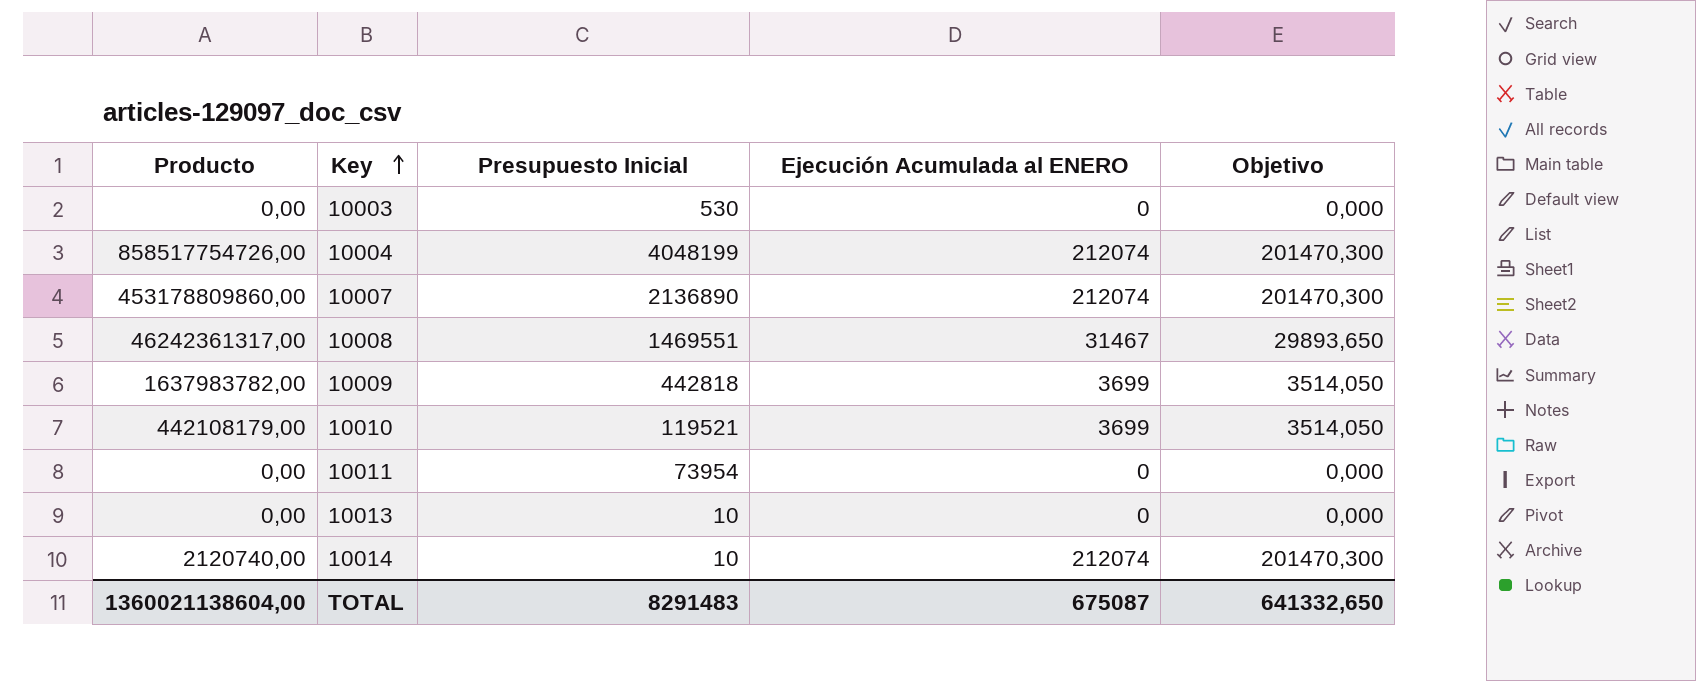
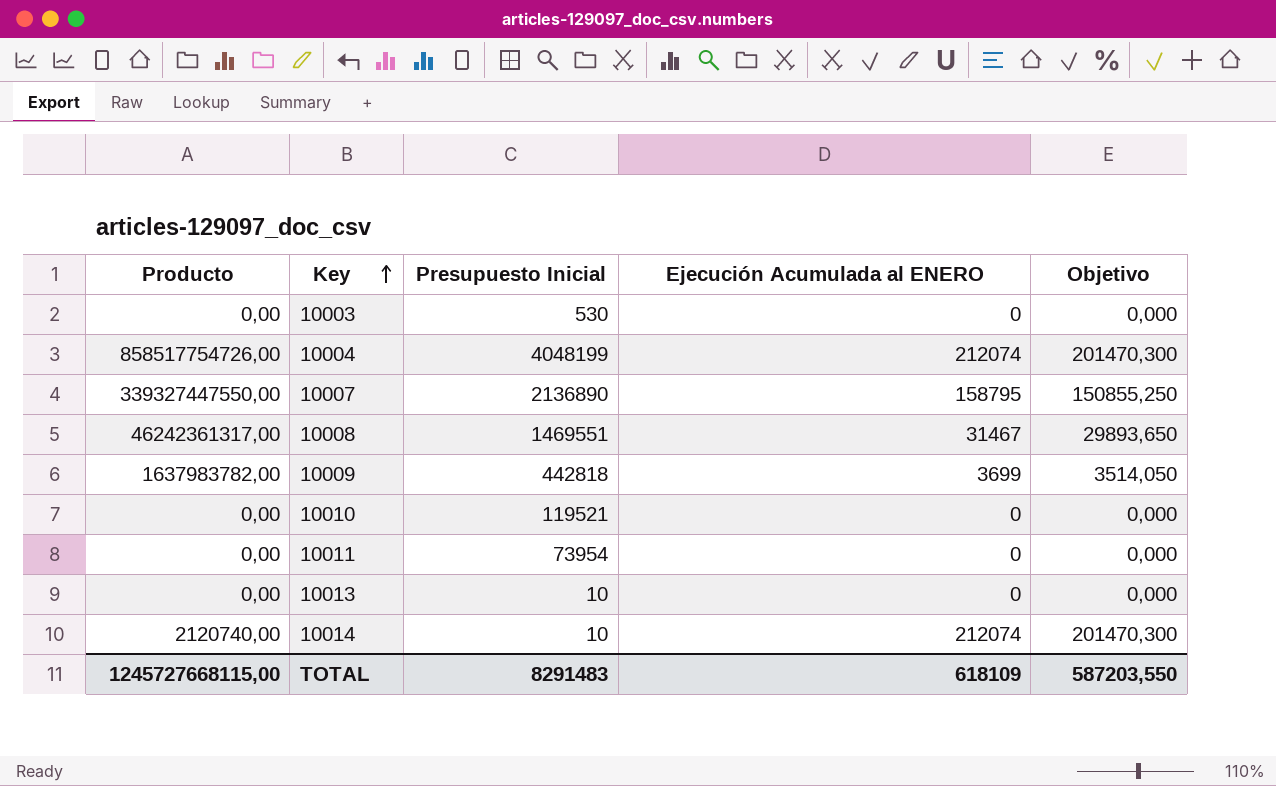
10007 | Producto: 453178809860,00 -> 339327447550,00
10007 | Ejecución Acumulada al ENERO: 212074 -> 158795
10007 | Objetivo: 201470,300 -> 150855,250
10010 | Producto: 442108179,00 -> 0,00
10010 | Ejecución Acumulada al ENERO: 3699 -> 0
10010 | Objetivo: 3514,050 -> 0,000
TOTAL | Producto: 1360021138604,00 -> 1245727668115,00
TOTAL | Ejecución Acumulada al ENERO: 675087 -> 618109
TOTAL | Objetivo: 641332,650 -> 587203,550

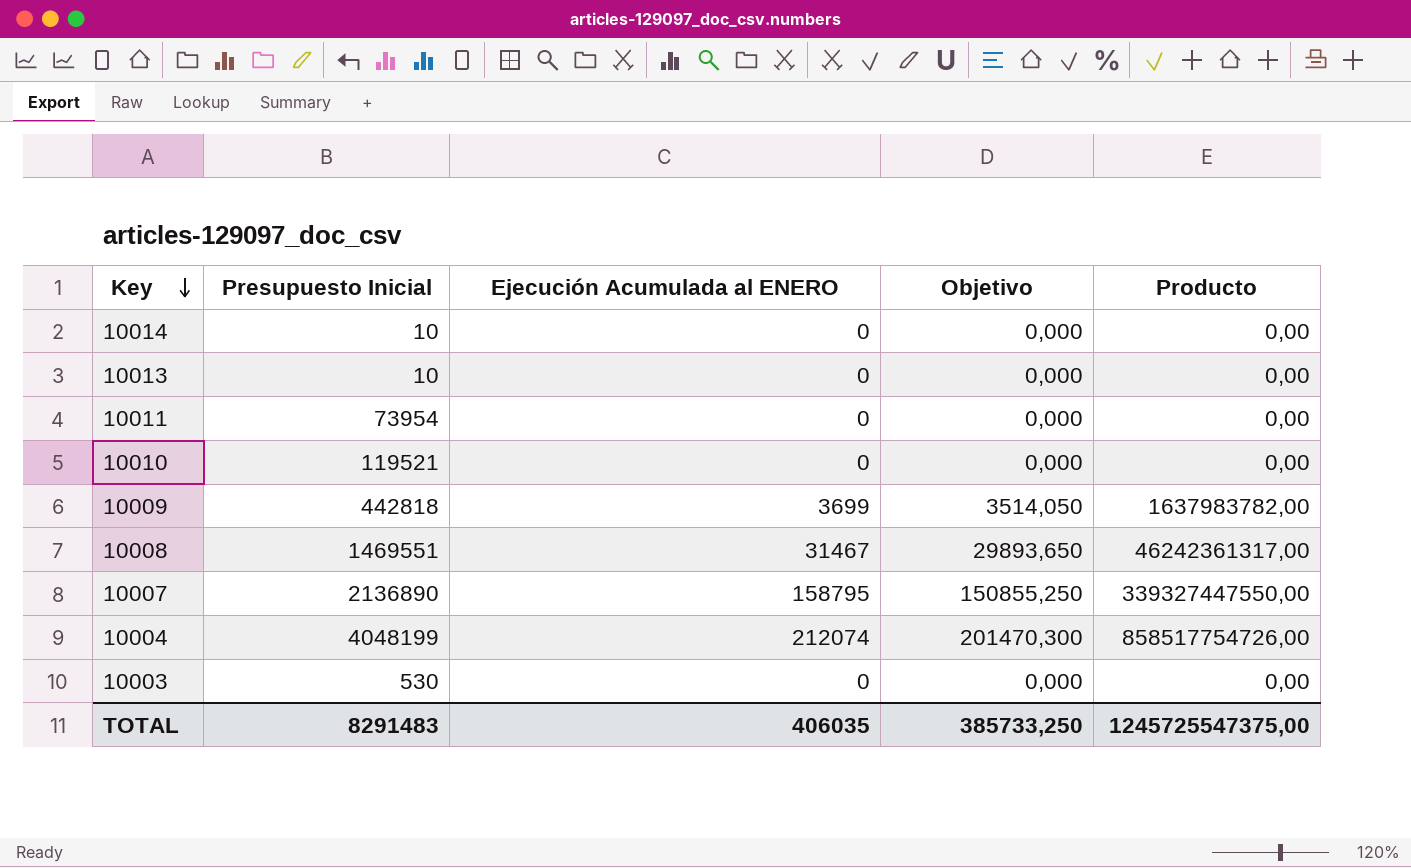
row order: Key ascending -> Key descending
column Producto | position: 1 -> 5
10014 | Ejecución Acumulada al ENERO: 212074 -> 0
10014 | Objetivo: 201470,300 -> 0,000
10014 | Producto: 2120740,00 -> 0,00
TOTAL | Ejecución Acumulada al ENERO: 618109 -> 406035
TOTAL | Objetivo: 587203,550 -> 385733,250
TOTAL | Producto: 1245727668115,00 -> 1245725547375,00

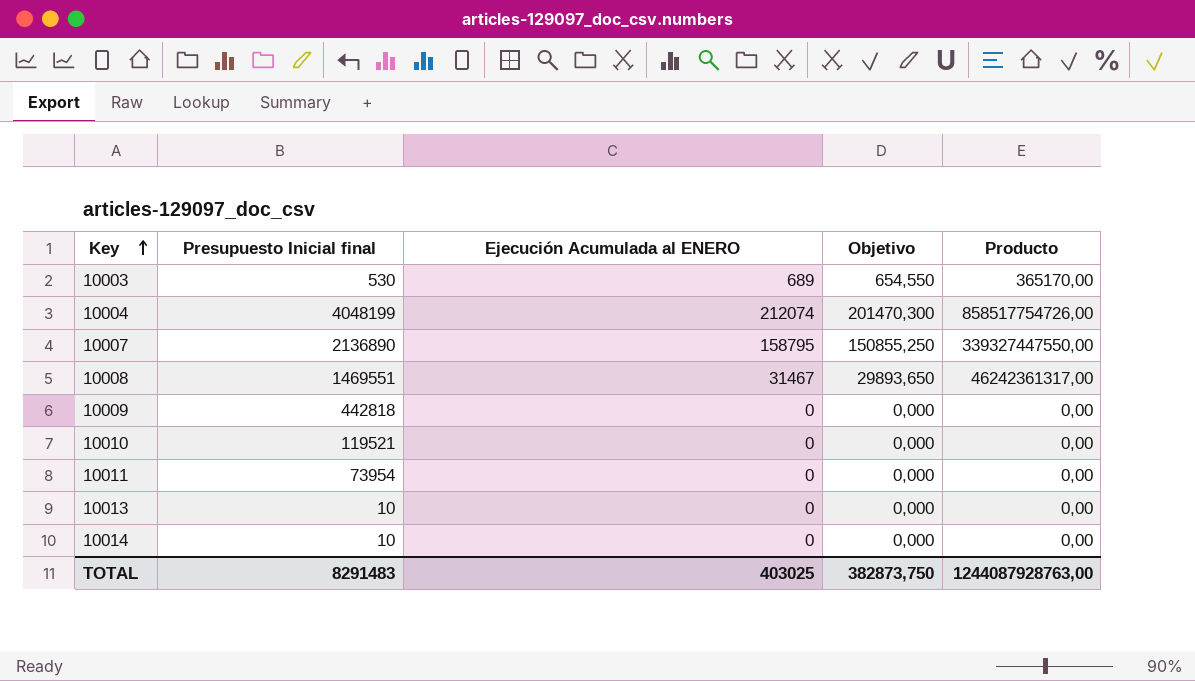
row order: Key descending -> Key ascending
column name: Presupuesto Inicial -> Presupuesto Inicial final
10003 | Ejecución Acumulada al ENERO: 0 -> 689
10003 | Objetivo: 0,000 -> 654,550
10003 | Producto: 0,00 -> 365170,00
10009 | Ejecución Acumulada al ENERO: 3699 -> 0
10009 | Objetivo: 3514,050 -> 0,000
10009 | Producto: 1637983782,00 -> 0,00
TOTAL | Ejecución Acumulada al ENERO: 406035 -> 403025
TOTAL | Objetivo: 385733,250 -> 382873,750
TOTAL | Producto: 1245725547375,00 -> 1244087928763,00

